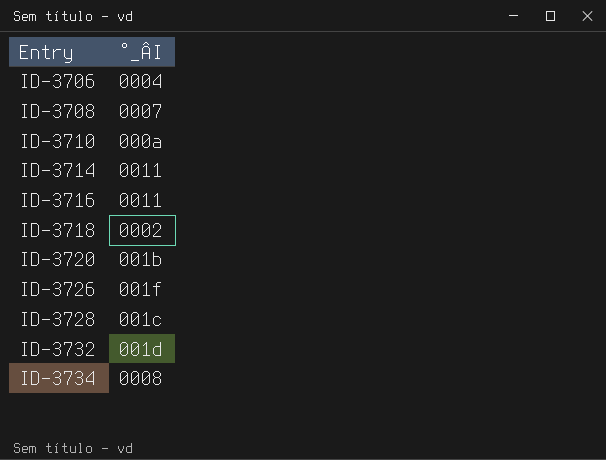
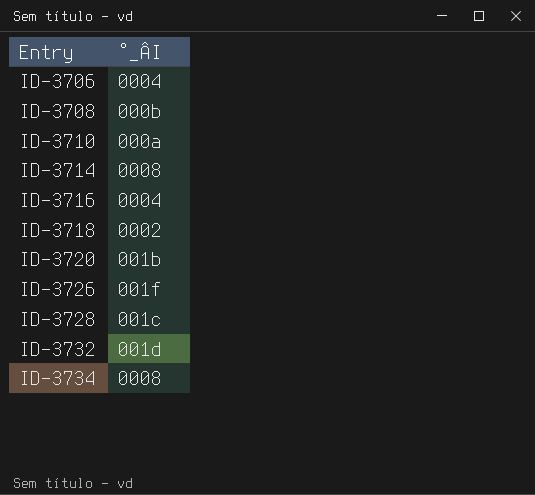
ID-3708 | °_ÂI: 0007 -> 000b
ID-3714 | °_ÂI: 0011 -> 0008
ID-3716 | °_ÂI: 0011 -> 0004

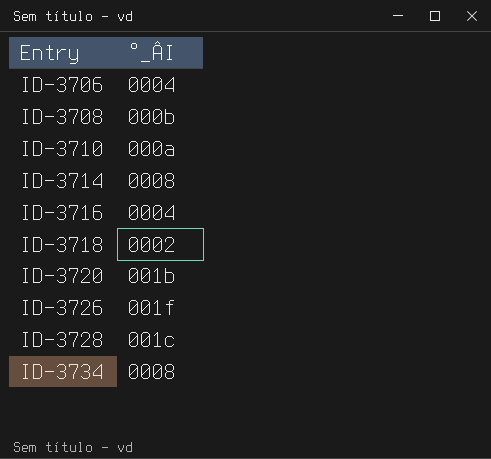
row ID-3732: 001d -> none

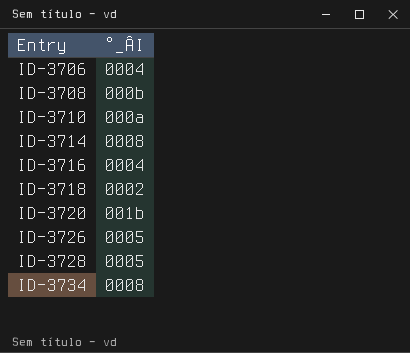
ID-3726 | °_ÂI: 001f -> 0005
ID-3728 | °_ÂI: 001c -> 0005

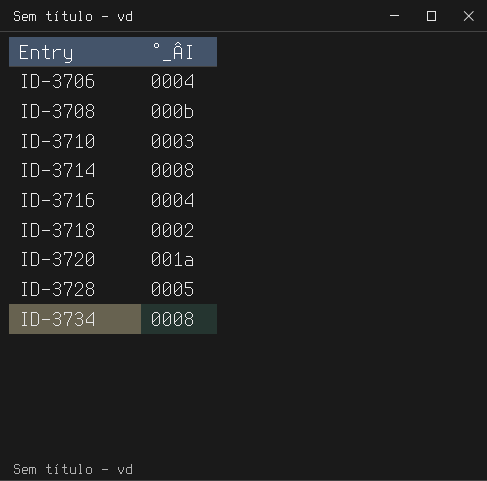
row ID-3726: 0005 -> none
ID-3710 | °_ÂI: 000a -> 0003
ID-3720 | °_ÂI: 001b -> 001a

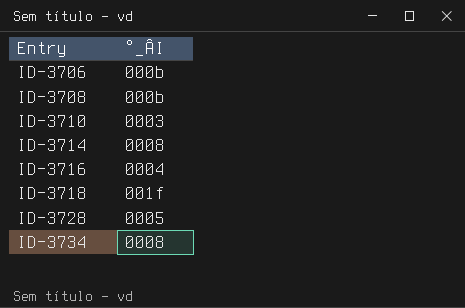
row ID-3720: 001a -> none
ID-3706 | °_ÂI: 0004 -> 000b
ID-3718 | °_ÂI: 0002 -> 001f

